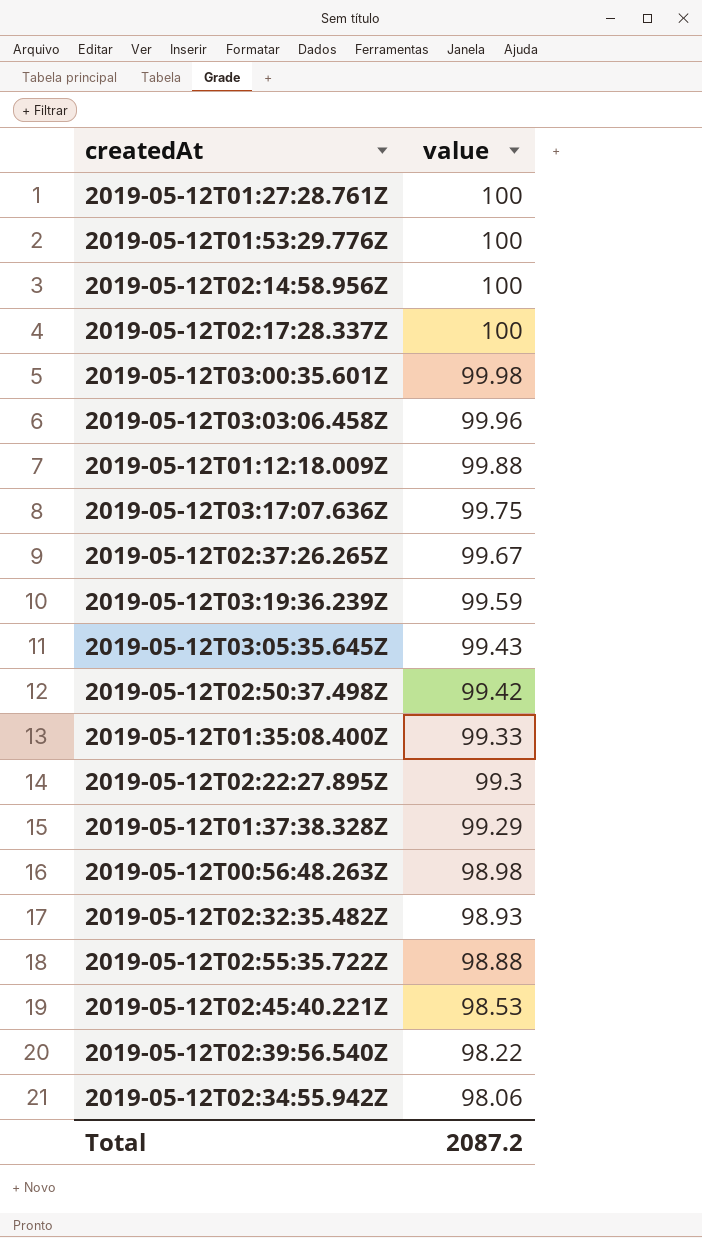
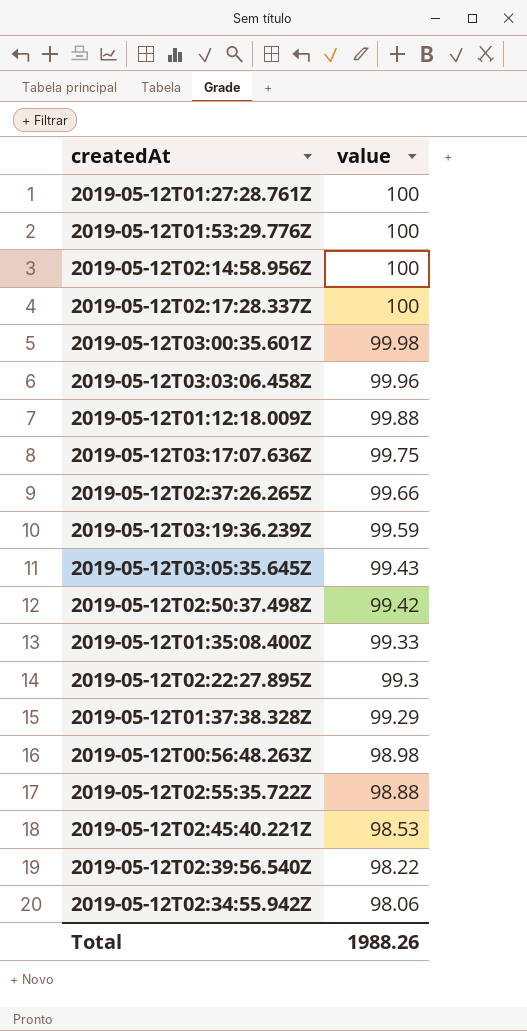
row 2019-05-12T02:32:35.482Z: 98.93 -> none
2019-05-12T02:37:26.265Z | value: 99.67 -> 99.66
Total | value: 2087.2 -> 1988.26

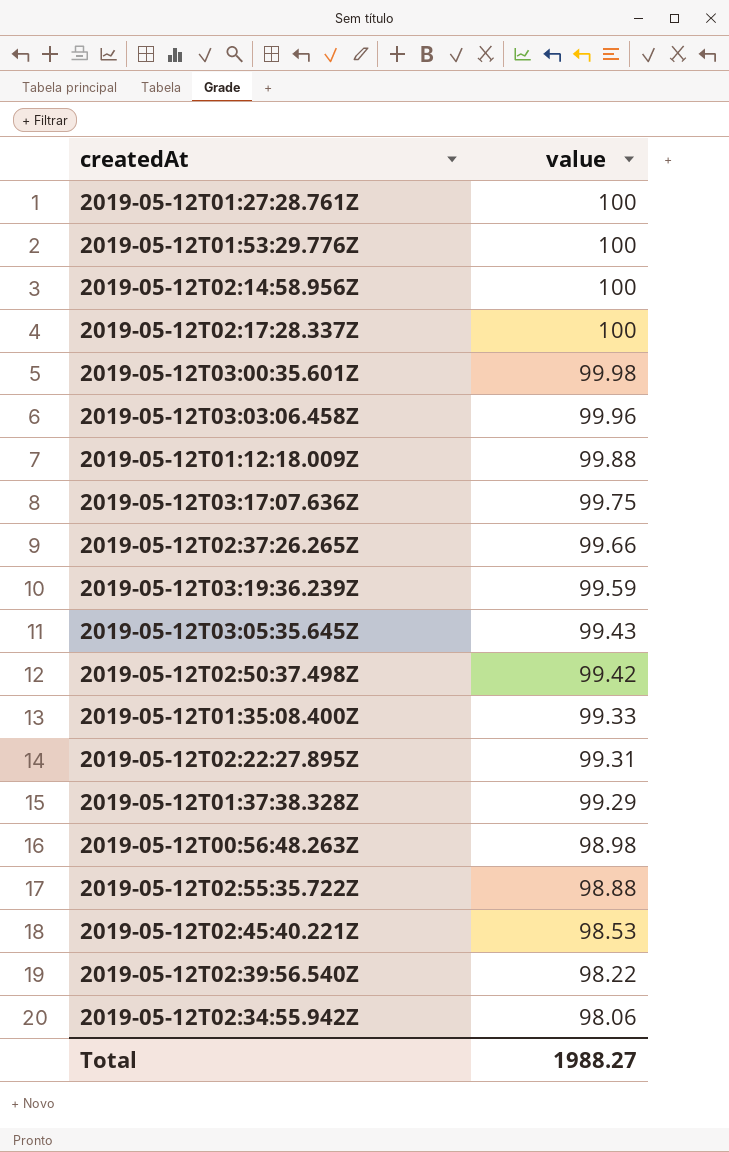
2019-05-12T02:22:27.895Z | value: 99.3 -> 99.31
Total | value: 1988.26 -> 1988.27

